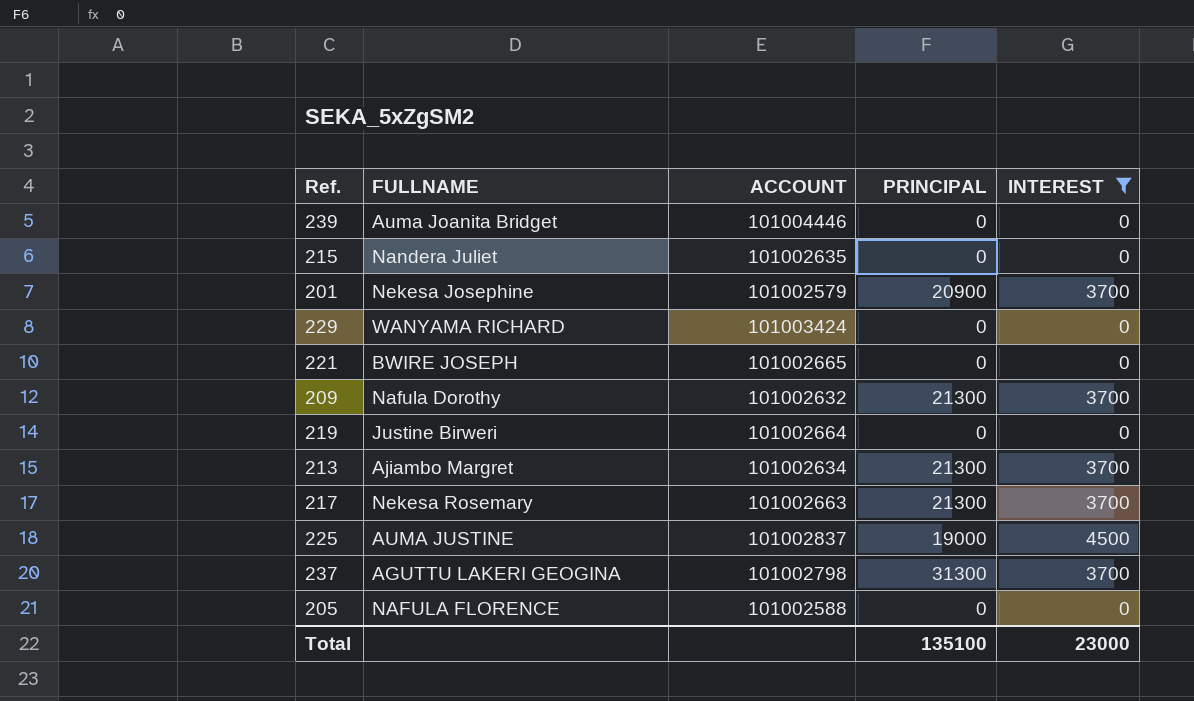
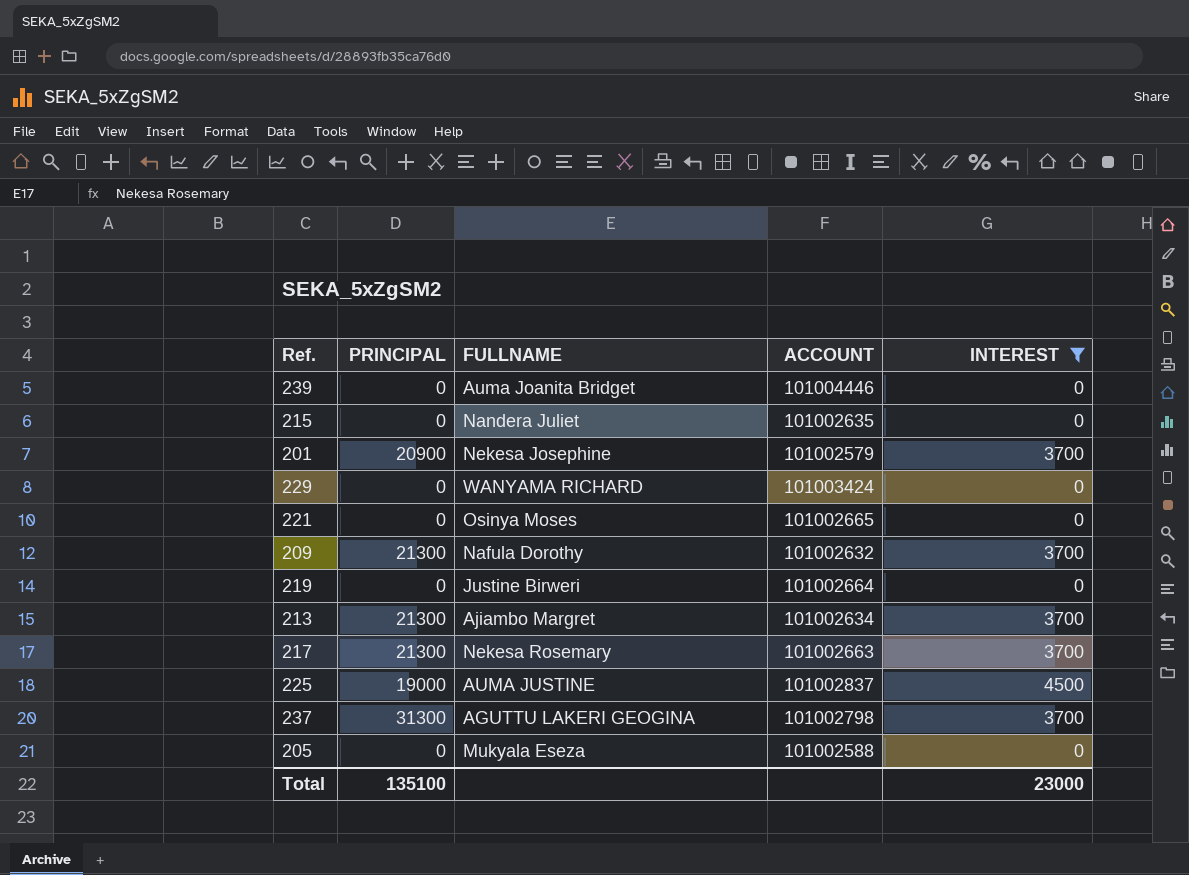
column PRINCIPAL | position: 4 -> 2
221 | FULLNAME: BWIRE JOSEPH -> Osinya Moses
205 | FULLNAME: NAFULA FLORENCE -> Mukyala Eseza

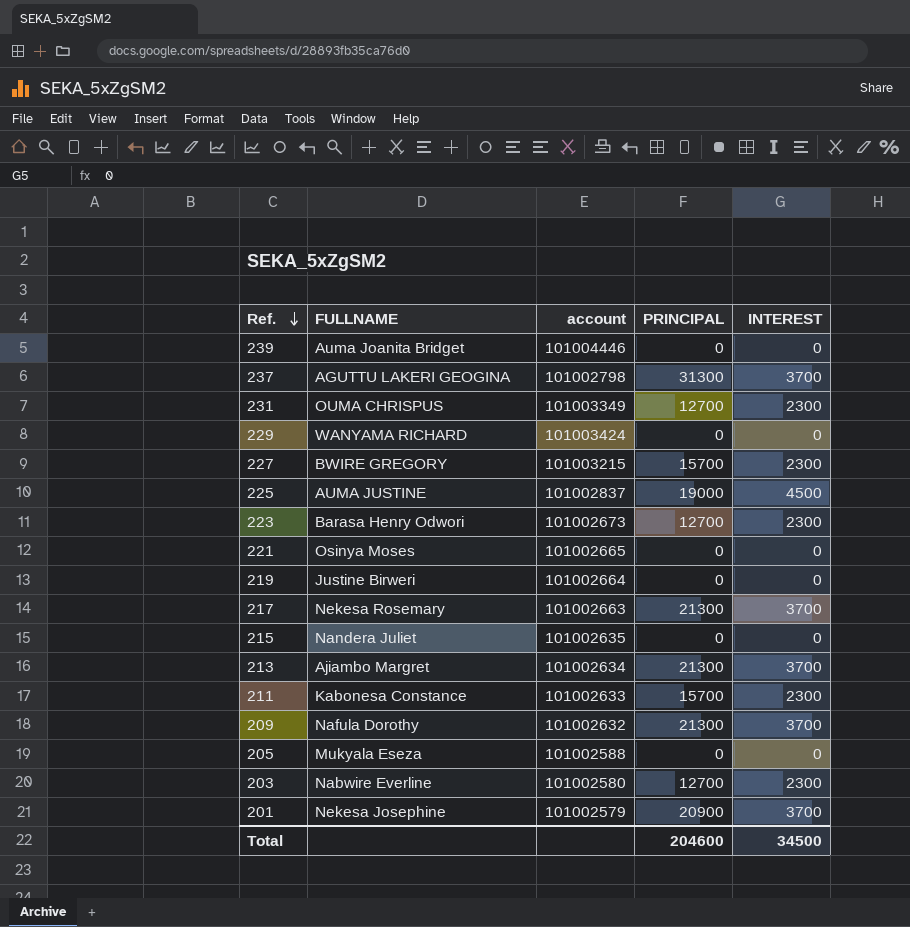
filter: INTEREST != 2300 -> none
row order: none -> Ref. descending
column name: ACCOUNT -> account
column PRINCIPAL | position: 2 -> 4
Total | PRINCIPAL: 135100 -> 204600
Total | INTEREST: 23000 -> 34500

